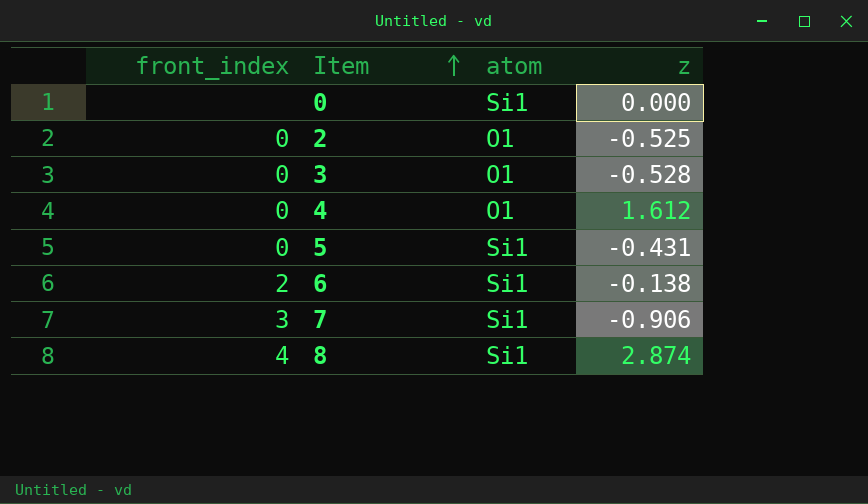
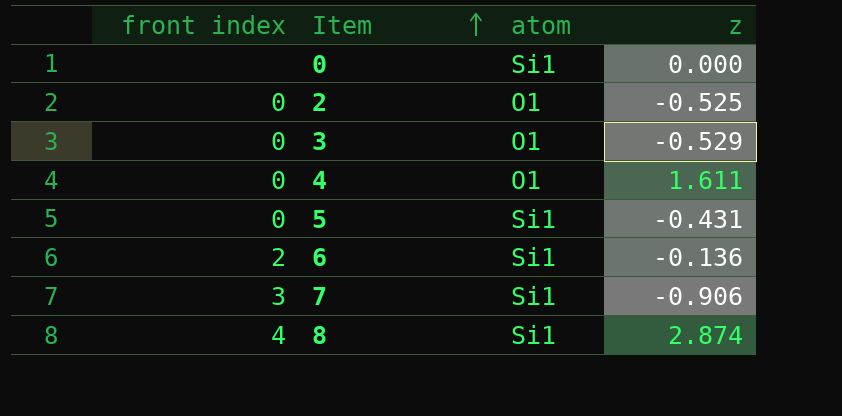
column name: front_index -> front index
3 | z: -0.528 -> -0.529
4 | z: 1.612 -> 1.611
6 | z: -0.138 -> -0.136

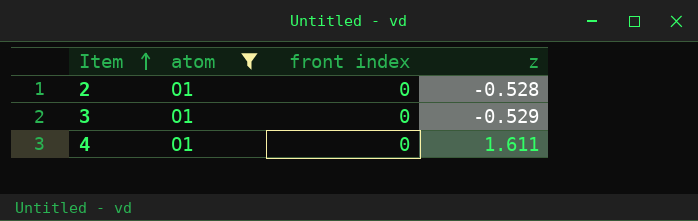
filter: none -> atom = O1
column front index | position: 1 -> 3
2 | z: -0.525 -> -0.528

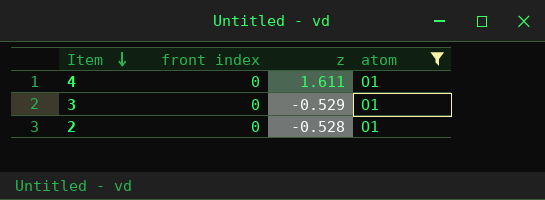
row order: Item ascending -> Item descending
column atom | position: 2 -> 4

